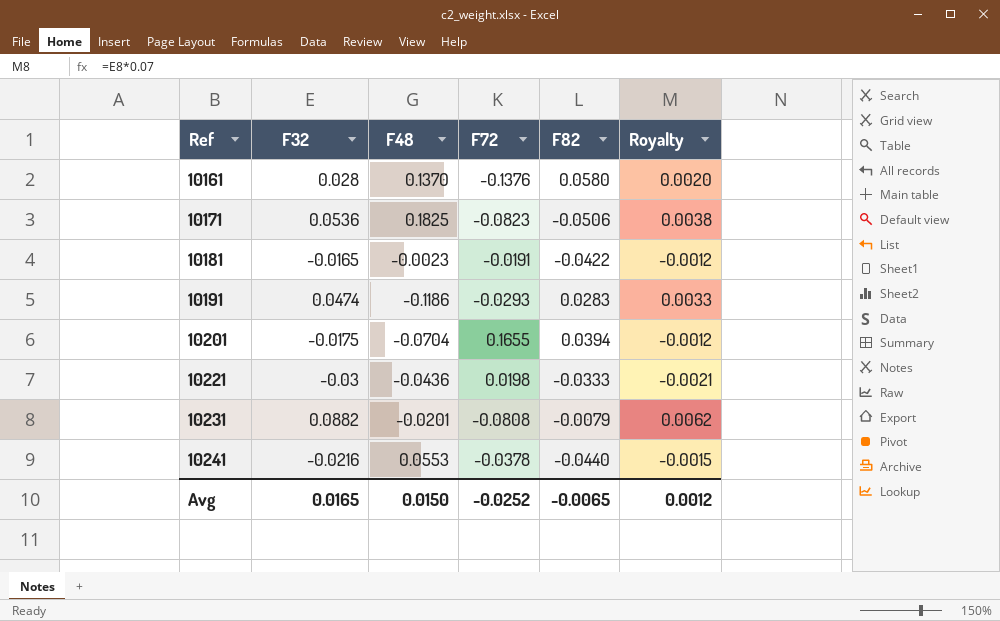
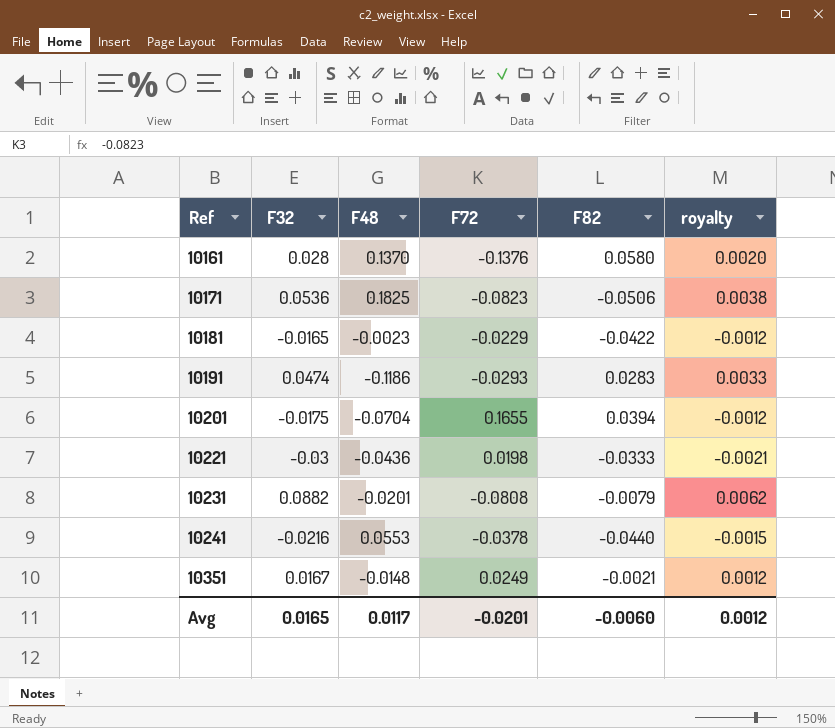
column name: Royalty -> royalty
10181 | F72: -0.0191 -> -0.0229
row 10351: none -> 0.0167 | -0.0148 | 0.0249 | -0.0021 | 0.0012
Avg | F48: 0.0150 -> 0.0117
Avg | F72: -0.0252 -> -0.0201
Avg | F82: -0.0065 -> -0.0060

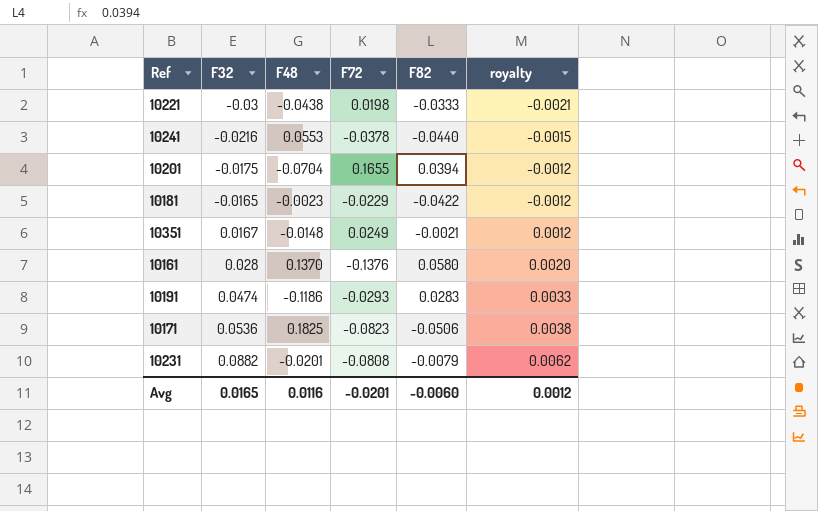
row order: Ref ascending -> F32 ascending
10221 | F48: -0.0436 -> -0.0438
Avg | F48: 0.0117 -> 0.0116

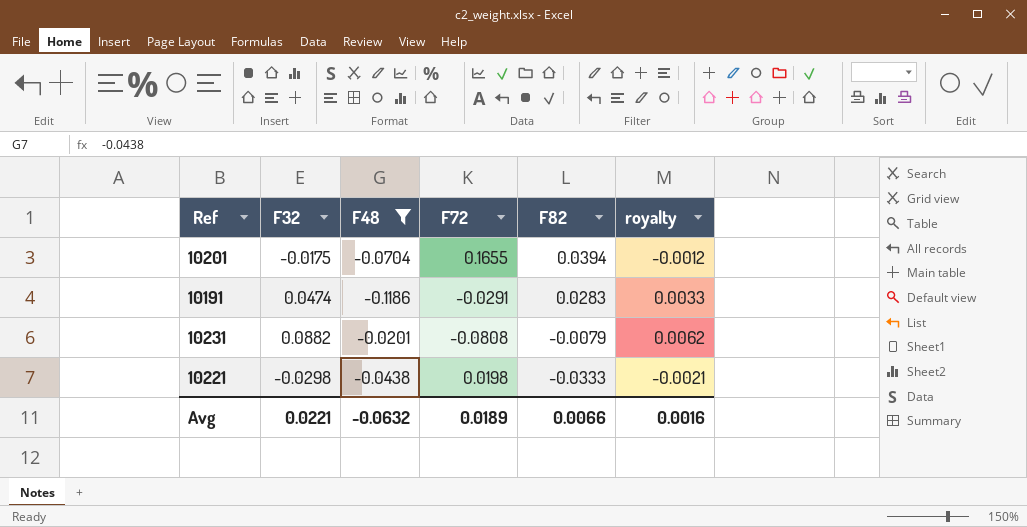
filter: none -> F48 <= -0.0201
row order: F32 ascending -> F82 descending
10191 | F72: -0.0293 -> -0.0291
10221 | F32: -0.03 -> -0.0298
Avg | F32: 0.0165 -> 0.0221
Avg | F48: 0.0116 -> -0.0632
Avg | F72: -0.0201 -> 0.0189
Avg | F82: -0.0060 -> 0.0066
Avg | royalty: 0.0012 -> 0.0016

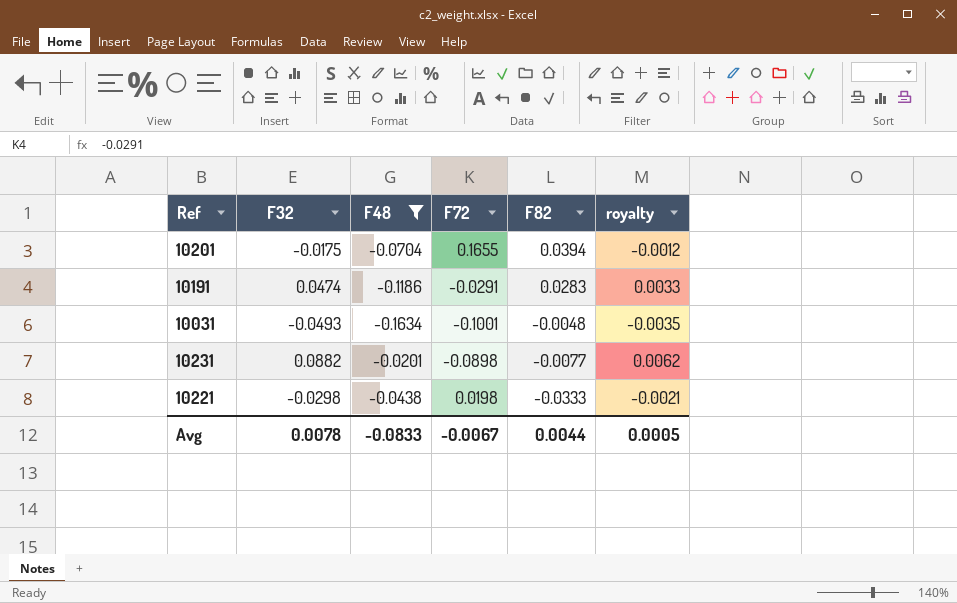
row 10031: none -> -0.0493 | -0.1634 | -0.1001 | -0.0048 | -0.0035
10231 | F72: -0.0808 -> -0.0898
10231 | F82: -0.0079 -> -0.0077
Avg | F32: 0.0221 -> 0.0078
Avg | F48: -0.0632 -> -0.0833
Avg | F72: 0.0189 -> -0.0067
Avg | F82: 0.0066 -> 0.0044
Avg | royalty: 0.0016 -> 0.0005

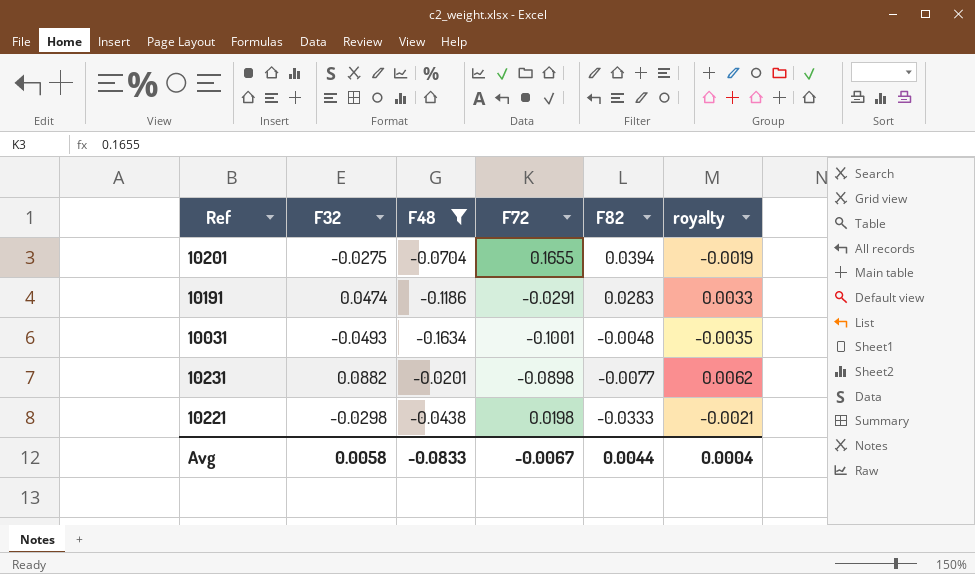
10201 | F32: -0.0175 -> -0.0275
10201 | royalty: -0.0012 -> -0.0019
Avg | F32: 0.0078 -> 0.0058
Avg | royalty: 0.0005 -> 0.0004

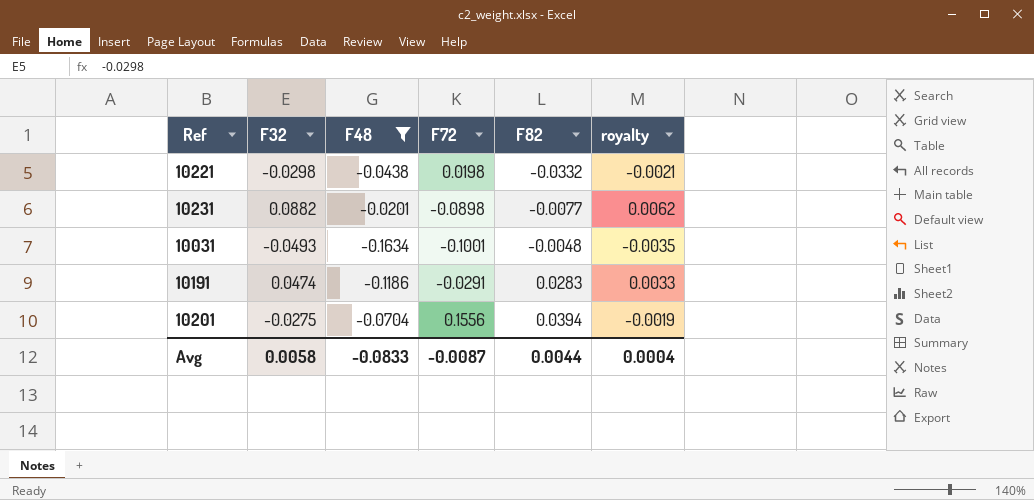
row order: F82 descending -> F82 ascending
10221 | F82: -0.0333 -> -0.0332
10201 | F72: 0.1655 -> 0.1556
Avg | F72: -0.0067 -> -0.0087

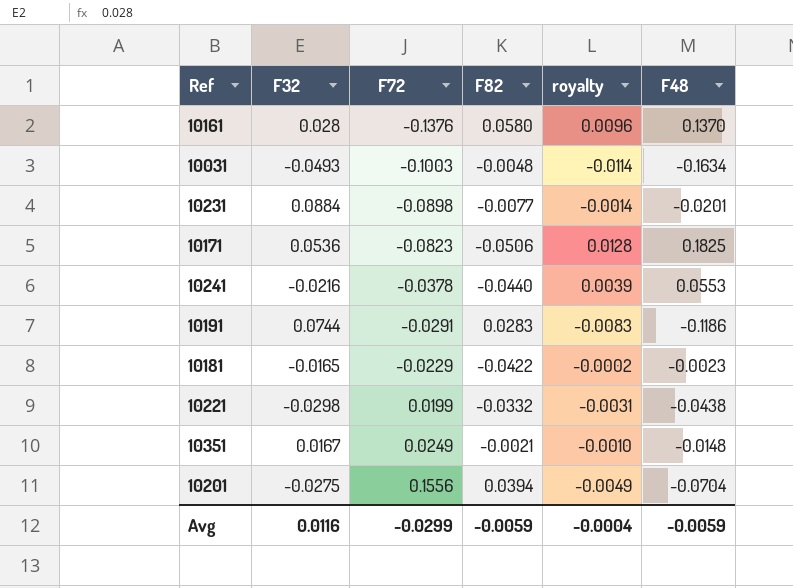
filter: F48 <= -0.0201 -> none
row order: F82 ascending -> F72 ascending
column royalty | formula: [F32] * 0.07 -> [F48] * 0.07
column F48 | position: 3 -> 6
10031 | F72: -0.1001 -> -0.1003
10231 | F32: 0.0882 -> 0.0884
10191 | F32: 0.0474 -> 0.0744
10221 | F72: 0.0198 -> 0.0199
Avg | F32: 0.0058 -> 0.0116
Avg | F72: -0.0087 -> -0.0299
Avg | F82: 0.0044 -> -0.0059
Avg | royalty: 0.0004 -> -0.0004
Avg | F48: -0.0833 -> -0.0059

